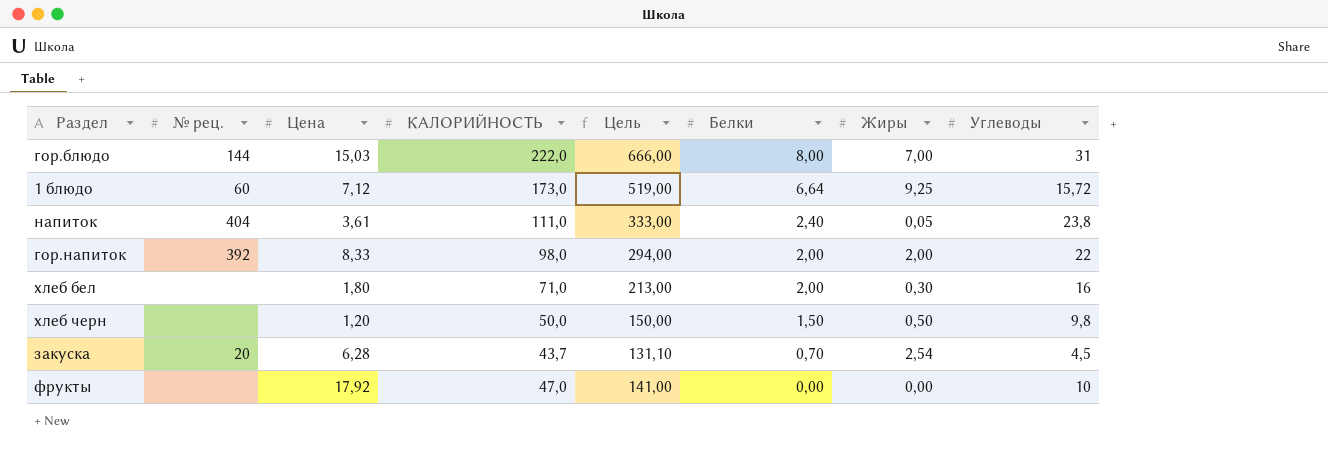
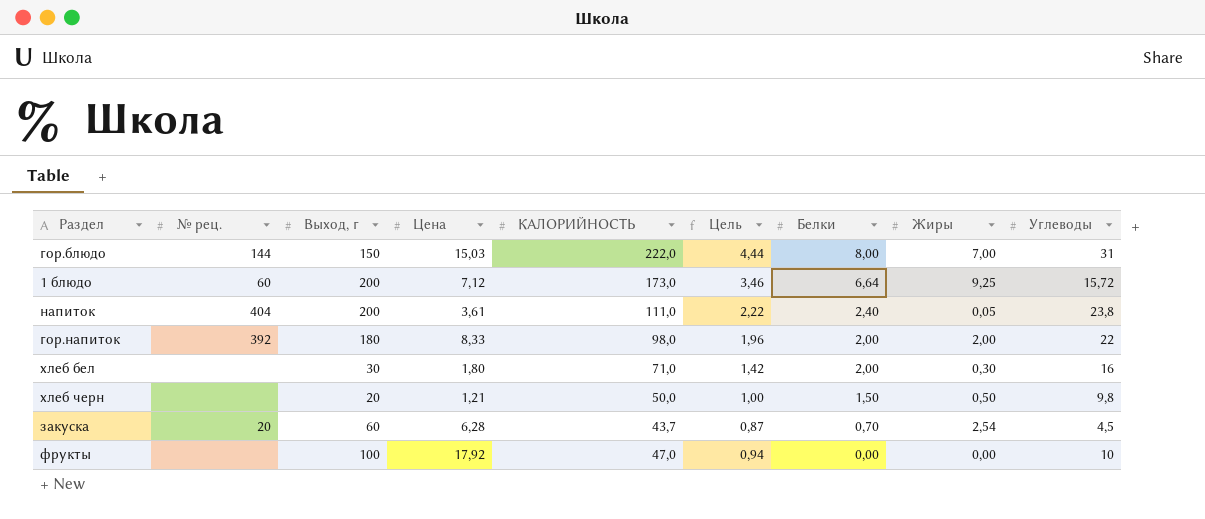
column Выход, г | position: none -> 3
column Цель | formula: [КАЛОРИЙНОСТЬ] * 3 -> [КАЛОРИЙНОСТЬ] * 0,02
хлеб черн | Цена: 1,20 -> 1,21

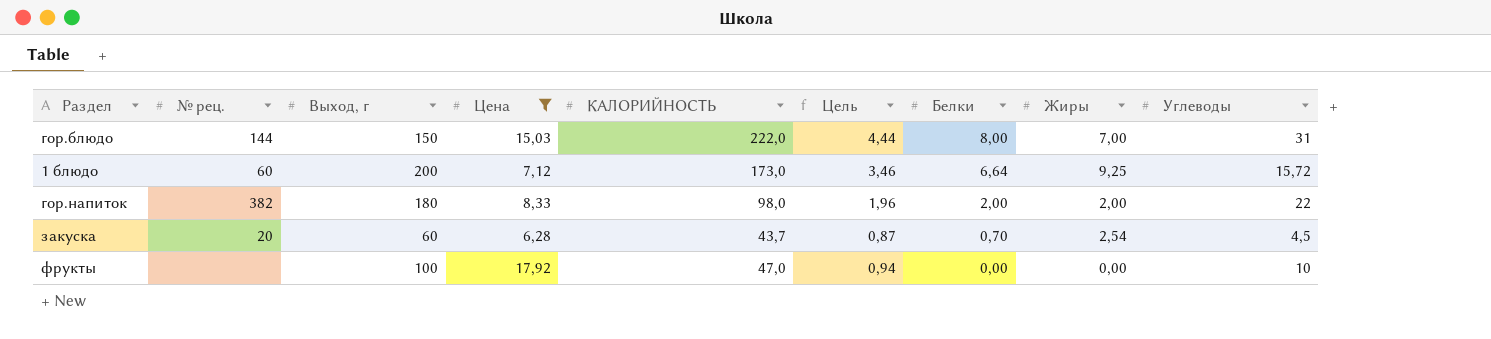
filter: none -> Цена >= 6,28
гор.напиток | № рец.: 392 -> 382

